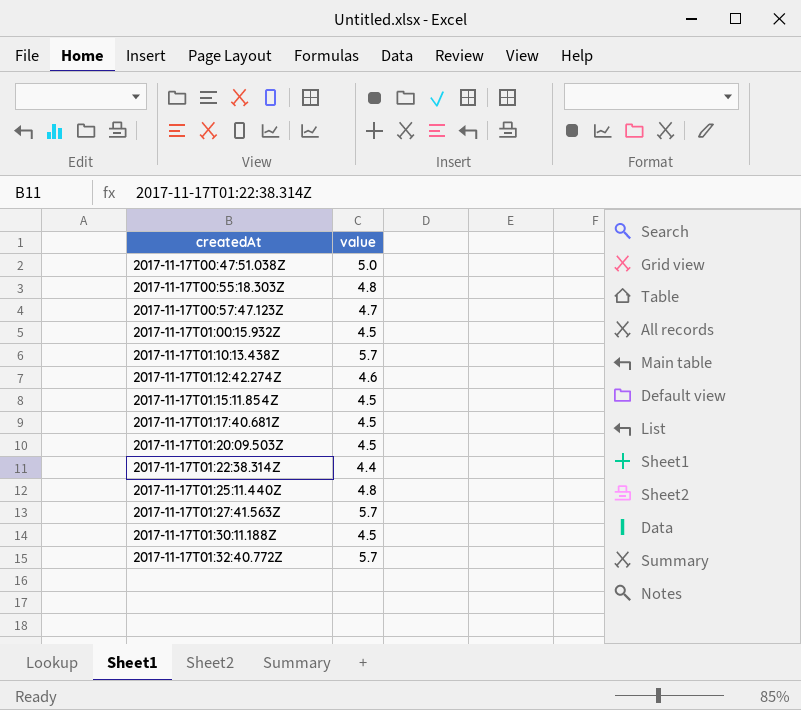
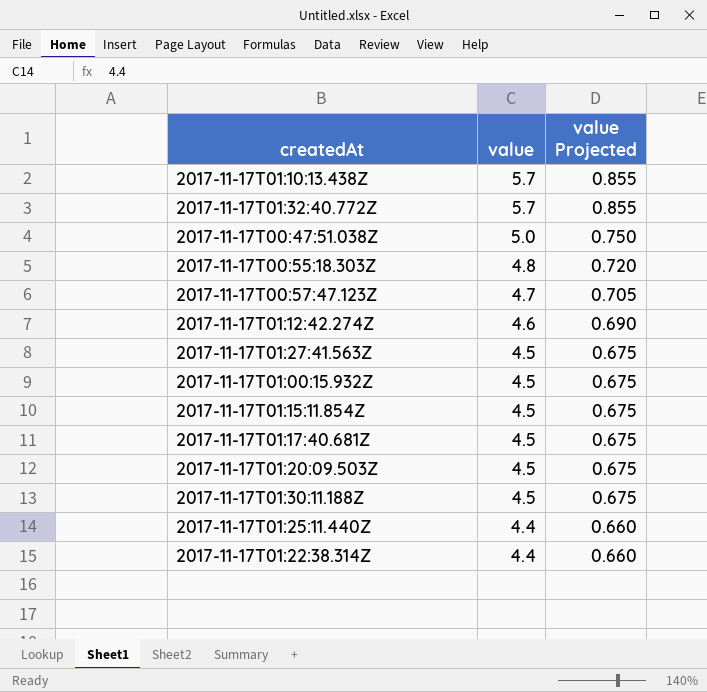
row order: createdAt ascending -> value descending
column value Projected | formula: none -> [value] * 0.15
2017-11-17T01:27:41.563Z | value: 5.7 -> 4.5
2017-11-17T01:25:11.440Z | value: 4.8 -> 4.4

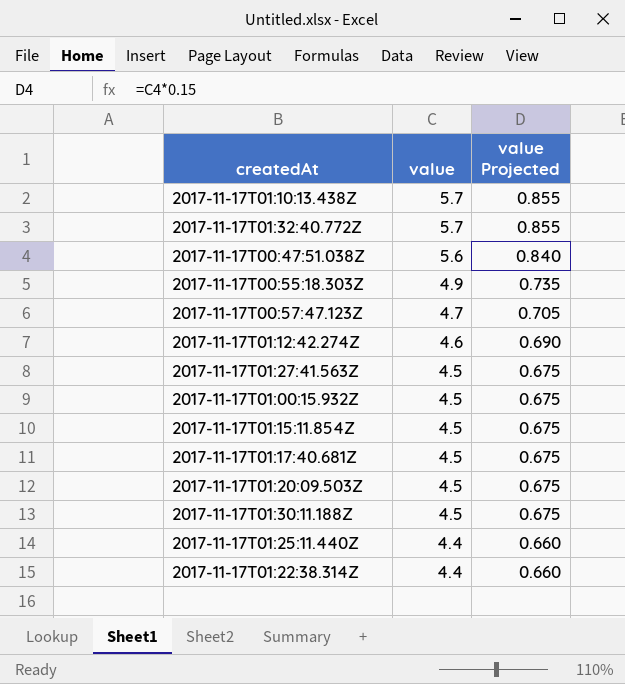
2017-11-17T00:47:51.038Z | value: 5.0 -> 5.6
2017-11-17T00:47:51.038Z | value Projected: 0.750 -> 0.840
2017-11-17T00:55:18.303Z | value: 4.8 -> 4.9
2017-11-17T00:55:18.303Z | value Projected: 0.720 -> 0.735

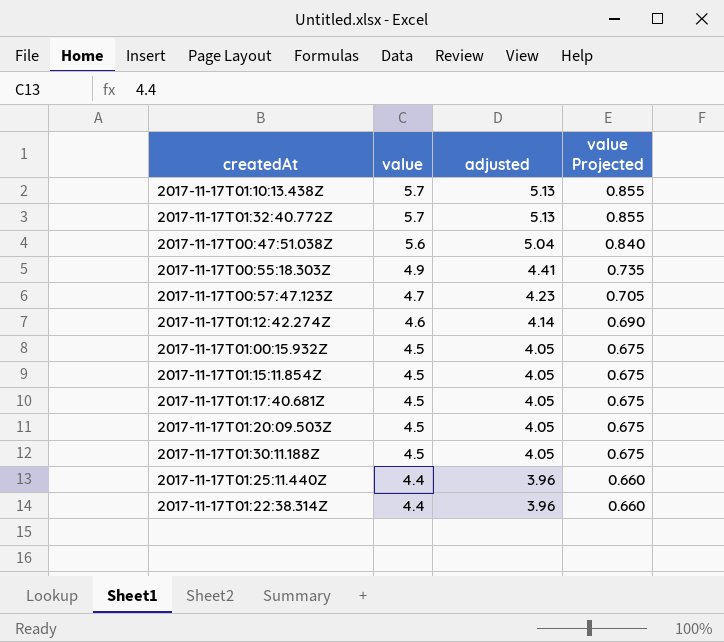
column adjusted | formula: none -> [value] * 0.9
row 2017-11-17T01:27:41.563Z: 4.5 | 0.675 -> none

